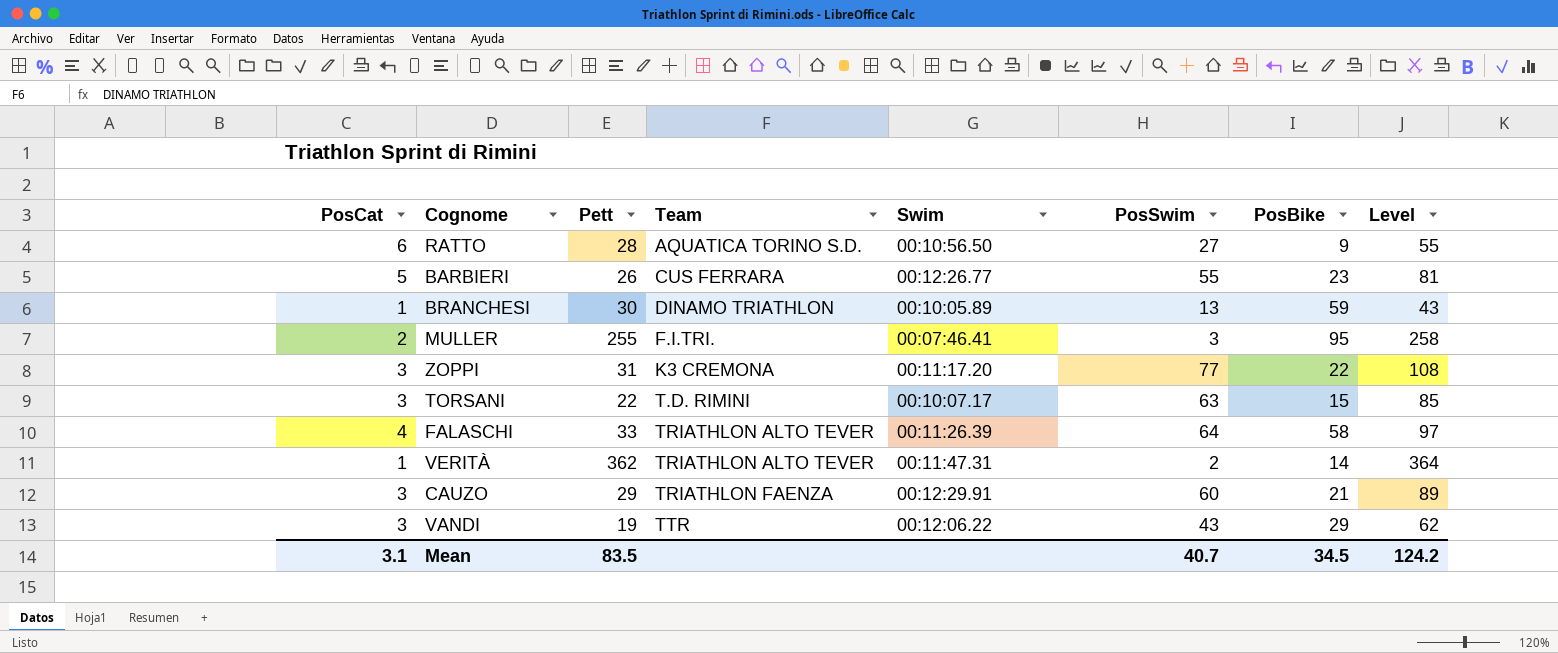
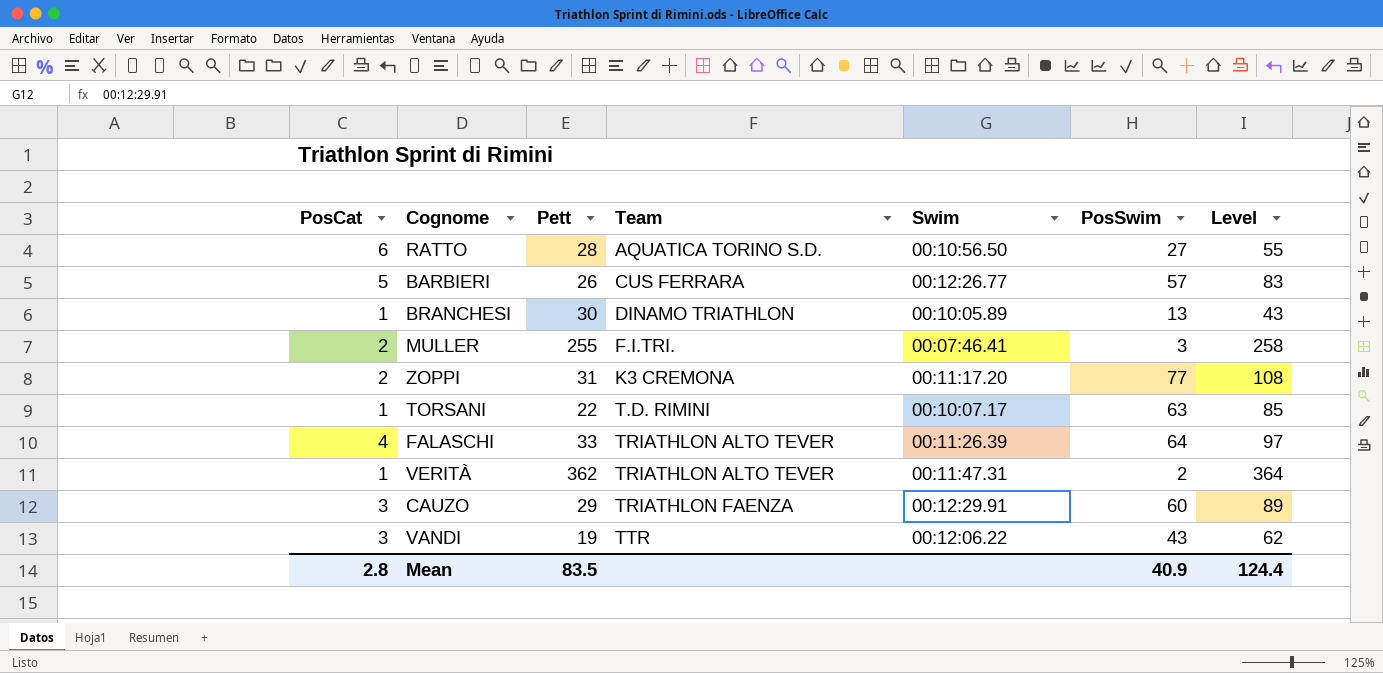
column PosBike | position: 7 -> none
BARBIERI | PosSwim: 55 -> 57
BARBIERI | Level: 81 -> 83
ZOPPI | PosCat: 3 -> 2
TORSANI | PosCat: 3 -> 1
Mean | PosCat: 3.1 -> 2.8
Mean | PosSwim: 40.7 -> 40.9
Mean | Level: 124.2 -> 124.4

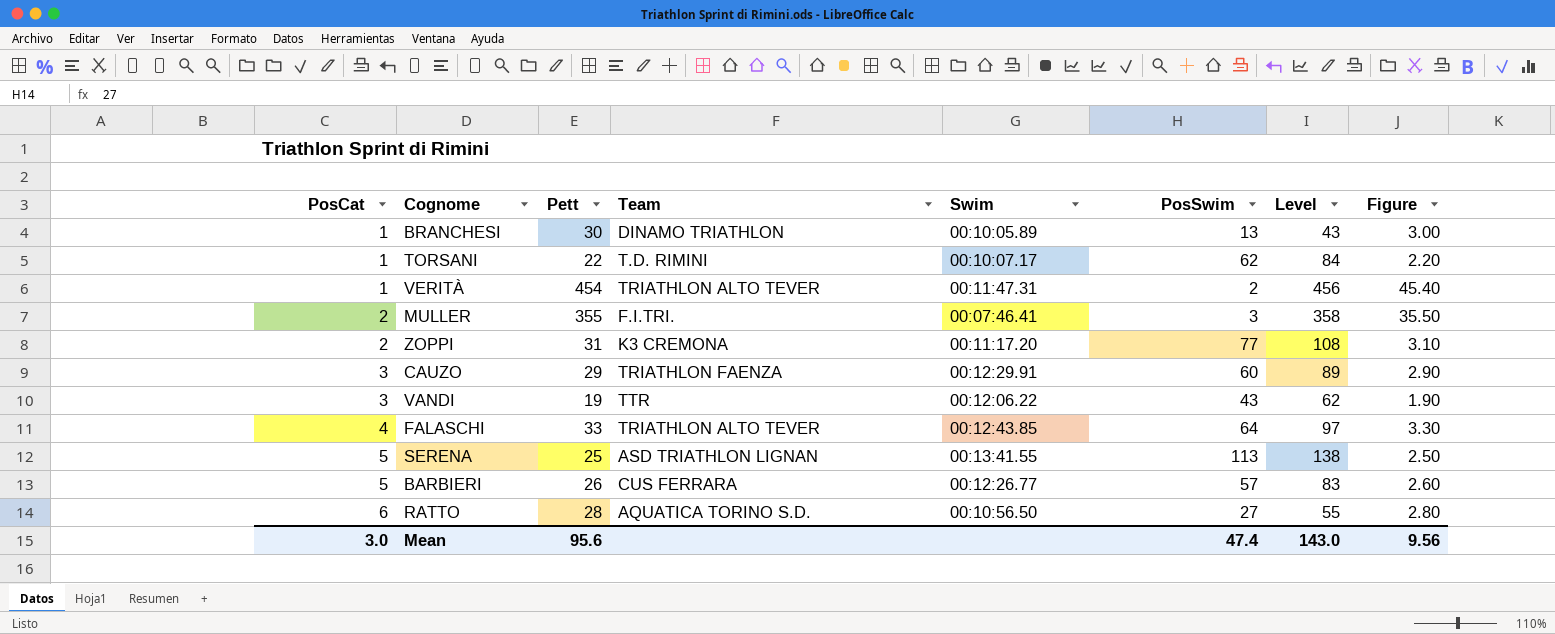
row order: Team ascending -> PosCat ascending
column Figure | formula: none -> [Pett] * 0.1
TORSANI | PosSwim: 63 -> 62
TORSANI | Level: 85 -> 84
VERITÀ | Pett: 362 -> 454
VERITÀ | Level: 364 -> 456
MULLER | Pett: 255 -> 355
MULLER | Level: 258 -> 358
FALASCHI | Swim: 00:11:26.39 -> 00:12:43.85
row SERENA: none -> 5 | 25 | ASD TRIATHLON LIGNAN | 00:13:41.55 | 113 | 138 | 2.50
Mean | PosCat: 2.8 -> 3.0
Mean | Pett: 83.5 -> 95.6
Mean | PosSwim: 40.9 -> 47.4
Mean | Level: 124.4 -> 143.0

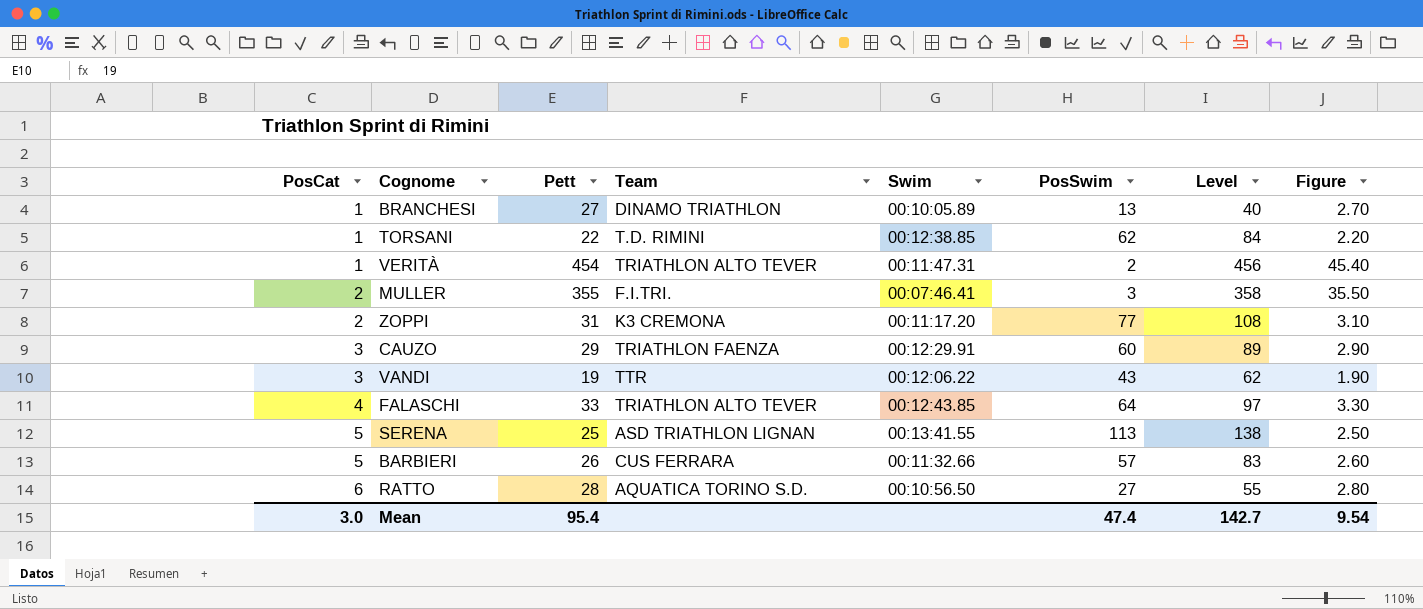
BRANCHESI | Pett: 30 -> 27
BRANCHESI | Level: 43 -> 40
BRANCHESI | Figure: 3.00 -> 2.70
TORSANI | Swim: 00:10:07.17 -> 00:12:38.85
BARBIERI | Swim: 00:12:26.77 -> 00:11:32.66
Mean | Pett: 95.6 -> 95.4
Mean | Level: 143.0 -> 142.7
Mean | Figure: 9.56 -> 9.54

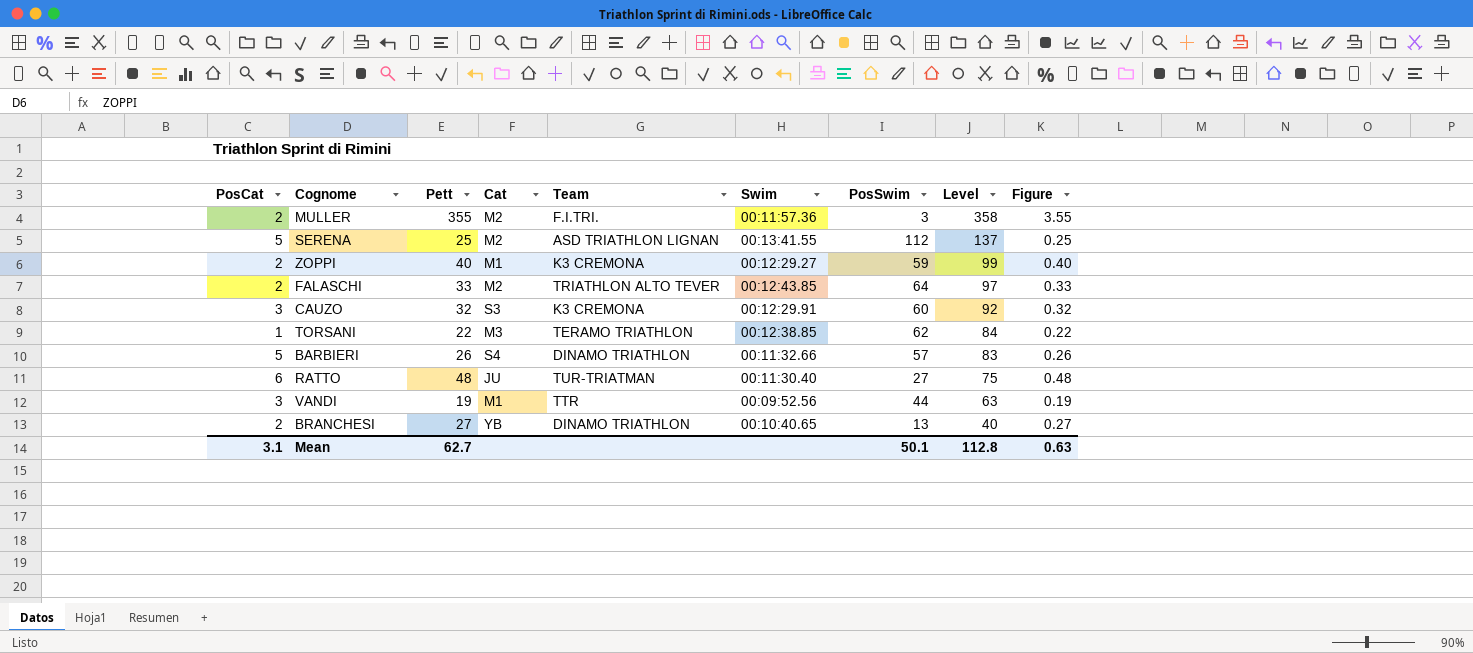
row order: PosCat ascending -> Level descending
column Cat | position: none -> 4
column Figure | formula: [Pett] * 0.1 -> [Pett] * 0.01
row VERITÀ: 1 | 454 | TRIATHLON ALTO TEVER | 00:11:47.31 | 2 | 456 | 45.40 -> none
MULLER | Swim: 00:07:46.41 -> 00:11:57.36
SERENA | PosSwim: 113 -> 112
SERENA | Level: 138 -> 137
ZOPPI | Pett: 31 -> 40
ZOPPI | Swim: 00:11:17.20 -> 00:12:29.27
ZOPPI | PosSwim: 77 -> 59
ZOPPI | Level: 108 -> 99
FALASCHI | PosCat: 4 -> 2
CAUZO | Pett: 29 -> 32
CAUZO | Team: TRIATHLON FAENZA -> K3 CREMONA
CAUZO | Level: 89 -> 92
TORSANI | Team: T.D. RIMINI -> TERAMO TRIATHLON
BARBIERI | Team: CUS FERRARA -> DINAMO TRIATHLON
RATTO | Pett: 28 -> 48
RATTO | Team: AQUATICA TORINO S.D. -> TUR-TRIATMAN
RATTO | Swim: 00:10:56.50 -> 00:11:30.40
RATTO | Level: 55 -> 75
VANDI | Swim: 00:12:06.22 -> 00:09:52.56
VANDI | PosSwim: 43 -> 44
VANDI | Level: 62 -> 63
BRANCHESI | PosCat: 1 -> 2
BRANCHESI | Swim: 00:10:05.89 -> 00:10:40.65
Mean | PosCat: 3.0 -> 3.1
Mean | Pett: 95.4 -> 62.7
Mean | PosSwim: 47.4 -> 50.1
Mean | Level: 142.7 -> 112.8
Mean | Figure: 9.54 -> 0.63

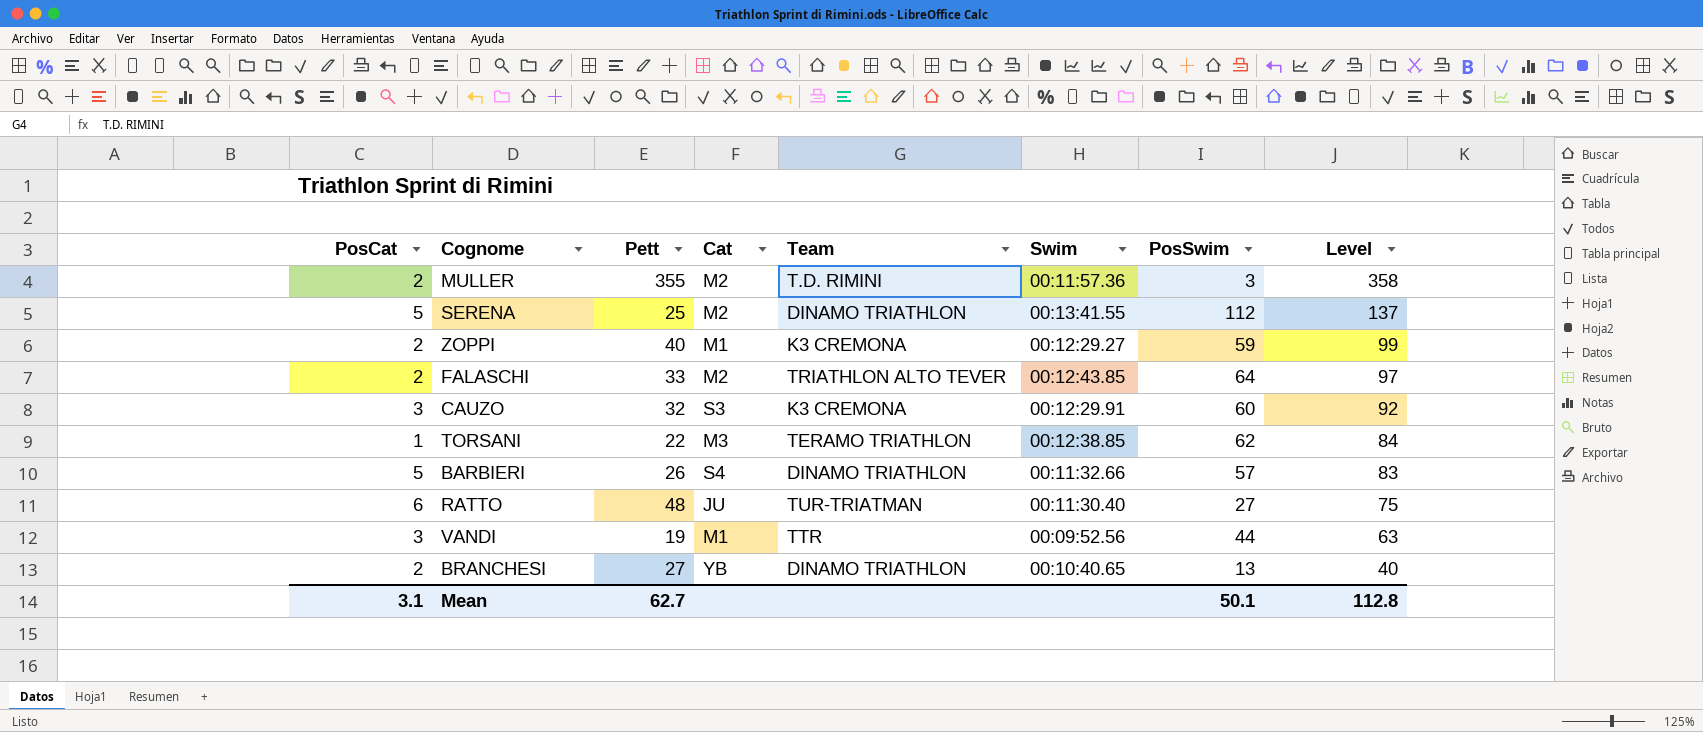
column Figure | formula: [Pett] * 0.01 -> none
MULLER | Team: F.I.TRI. -> T.D. RIMINI
SERENA | Team: ASD TRIATHLON LIGNAN -> DINAMO TRIATHLON

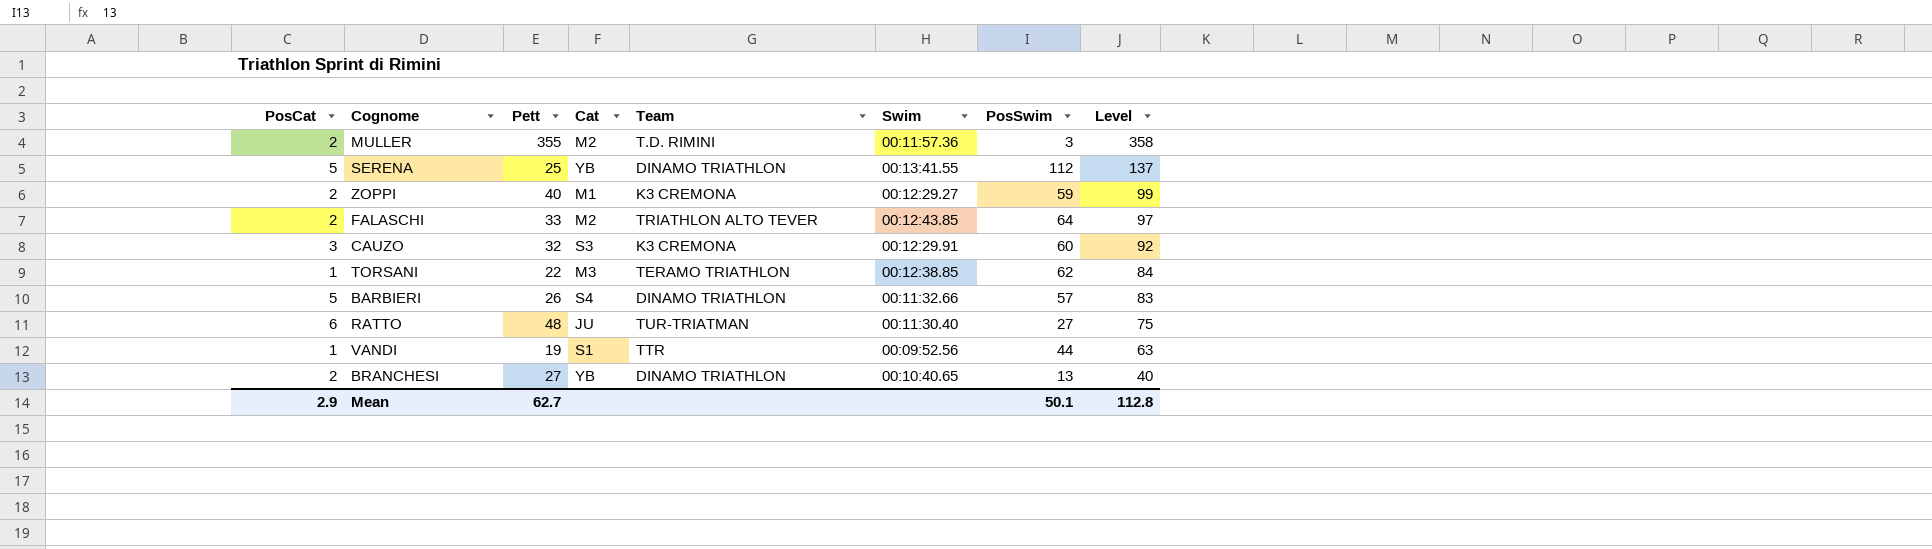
SERENA | Cat: M2 -> YB
VANDI | PosCat: 3 -> 1
VANDI | Cat: M1 -> S1
Mean | PosCat: 3.1 -> 2.9

